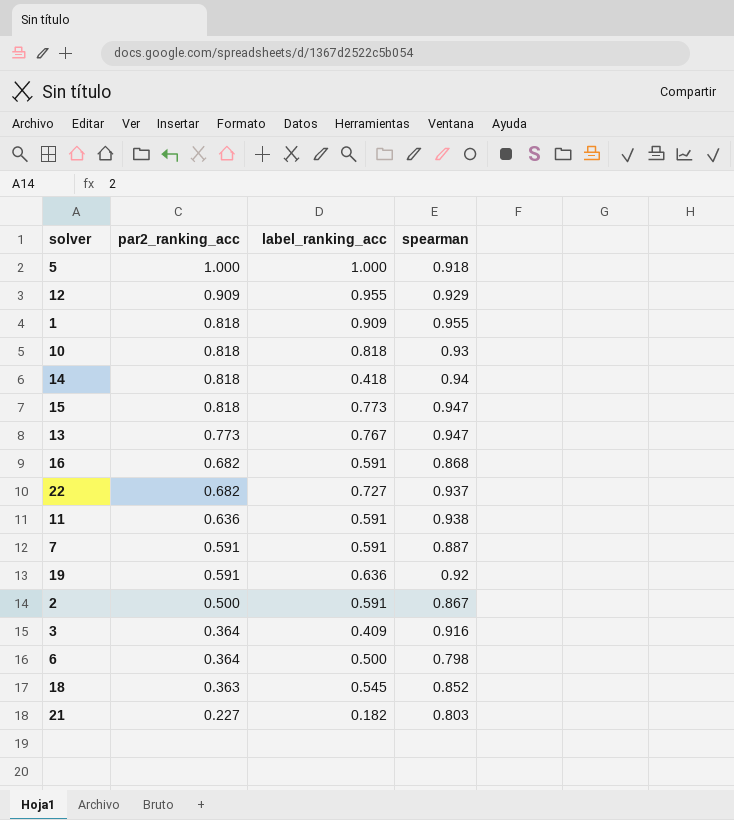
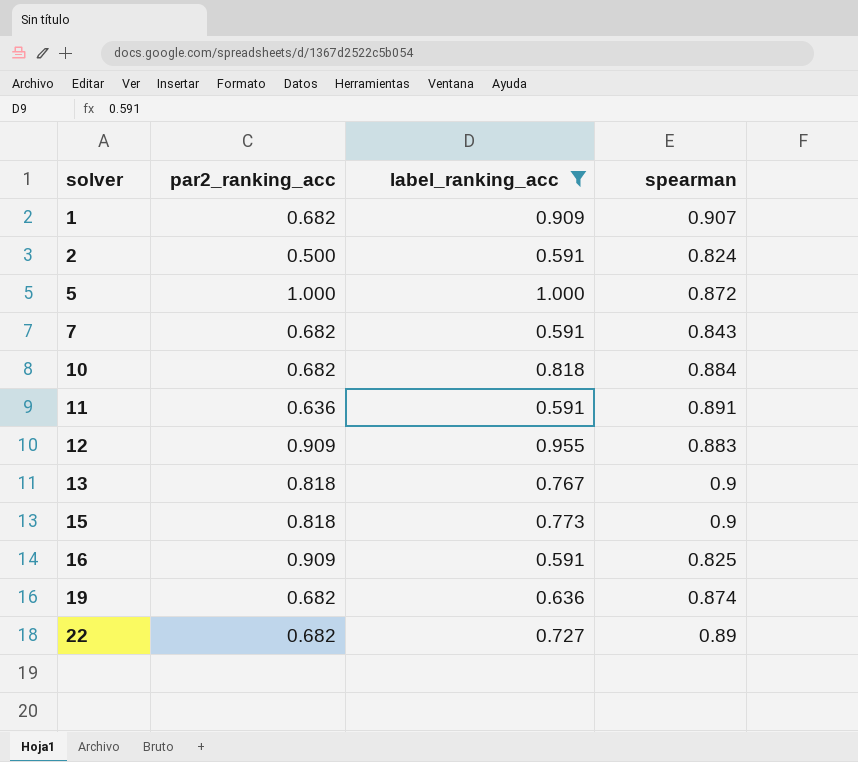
filter: none -> label_ranking_acc >= 0.591
row order: par2_ranking_acc descending -> solver ascending
1 | par2_ranking_acc: 0.818 -> 0.682
1 | spearman: 0.955 -> 0.907
2 | spearman: 0.867 -> 0.824
5 | spearman: 0.918 -> 0.872
7 | par2_ranking_acc: 0.591 -> 0.682
7 | spearman: 0.887 -> 0.843
10 | par2_ranking_acc: 0.818 -> 0.682
10 | spearman: 0.93 -> 0.884
11 | spearman: 0.938 -> 0.891
12 | spearman: 0.929 -> 0.883
13 | par2_ranking_acc: 0.773 -> 0.818
13 | spearman: 0.947 -> 0.9
15 | spearman: 0.947 -> 0.9
16 | par2_ranking_acc: 0.682 -> 0.909
16 | spearman: 0.868 -> 0.825
19 | par2_ranking_acc: 0.591 -> 0.682
19 | spearman: 0.92 -> 0.874
22 | spearman: 0.937 -> 0.89

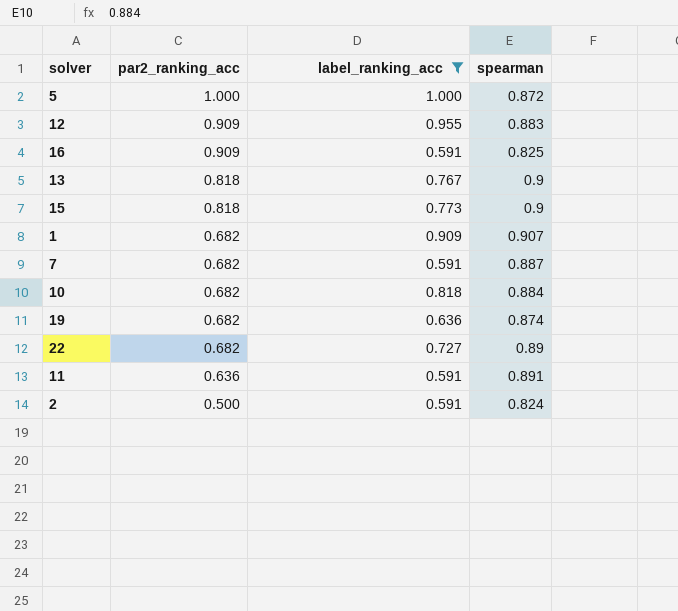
row order: solver ascending -> par2_ranking_acc descending
7 | spearman: 0.843 -> 0.887

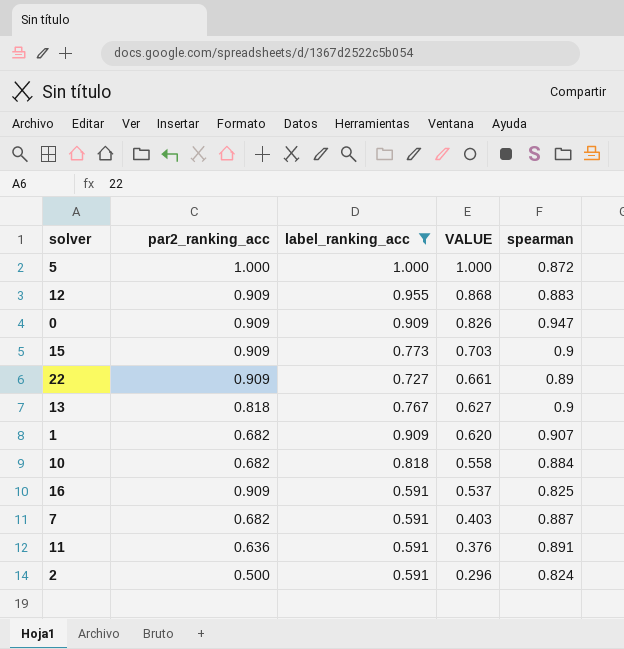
row order: par2_ranking_acc descending -> VALUE descending
column VALUE | formula: none -> [par2_ranking_acc] * [label_ranking_acc]
row 19: 0.682 | 0.636 | 0.874 -> none
row 0: none -> 0.909 | 0.909 | 0.826 | 0.947
15 | par2_ranking_acc: 0.818 -> 0.909
22 | par2_ranking_acc: 0.682 -> 0.909

